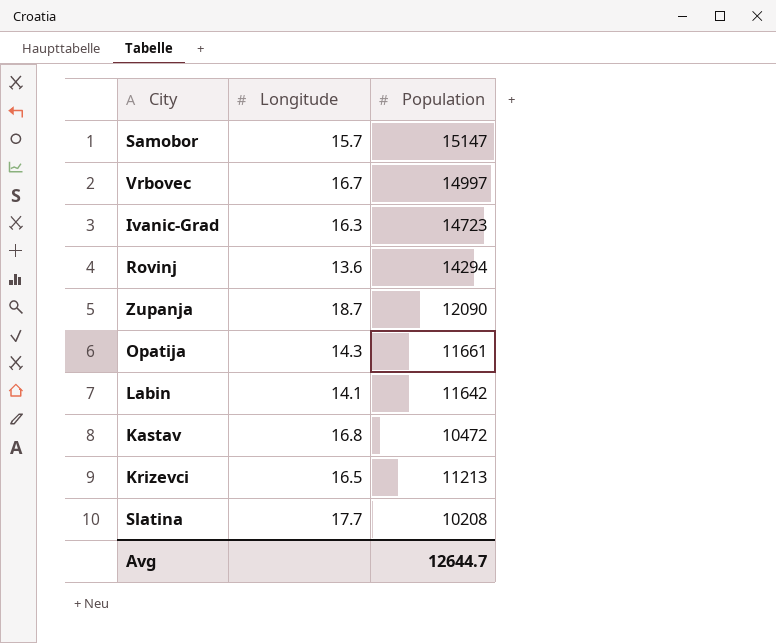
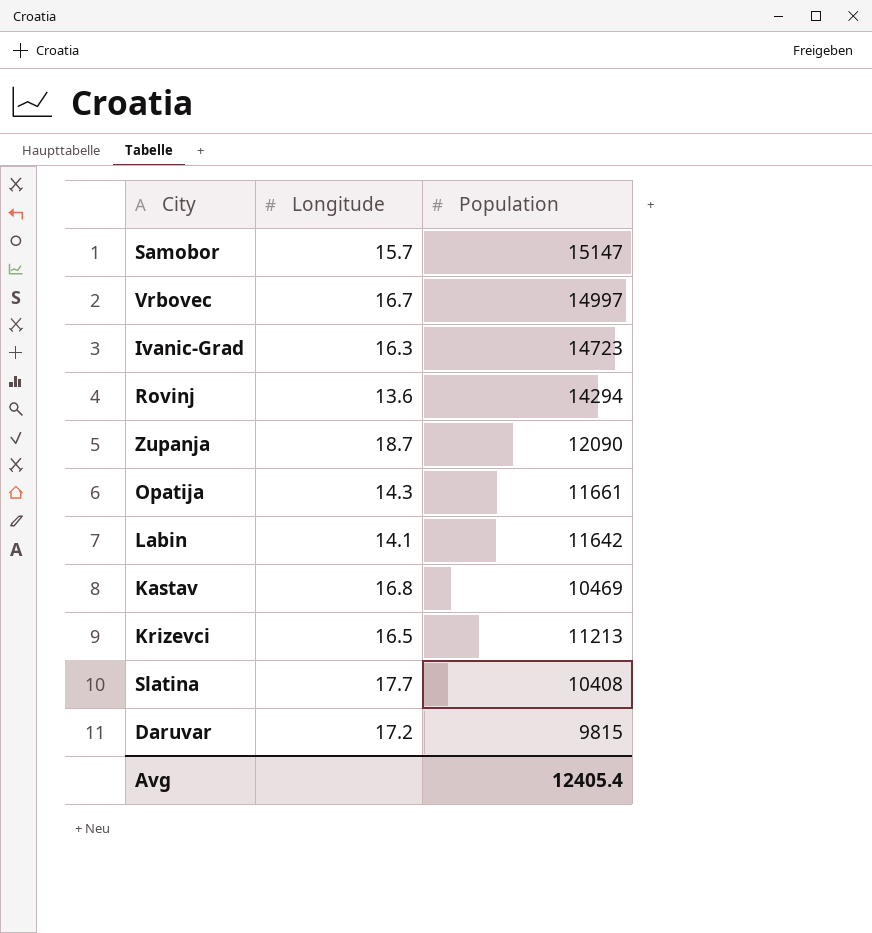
Kastav | Population: 10472 -> 10469
Slatina | Population: 10208 -> 10408
row Daruvar: none -> 17.2 | 9815
Avg | Population: 12644.7 -> 12405.4

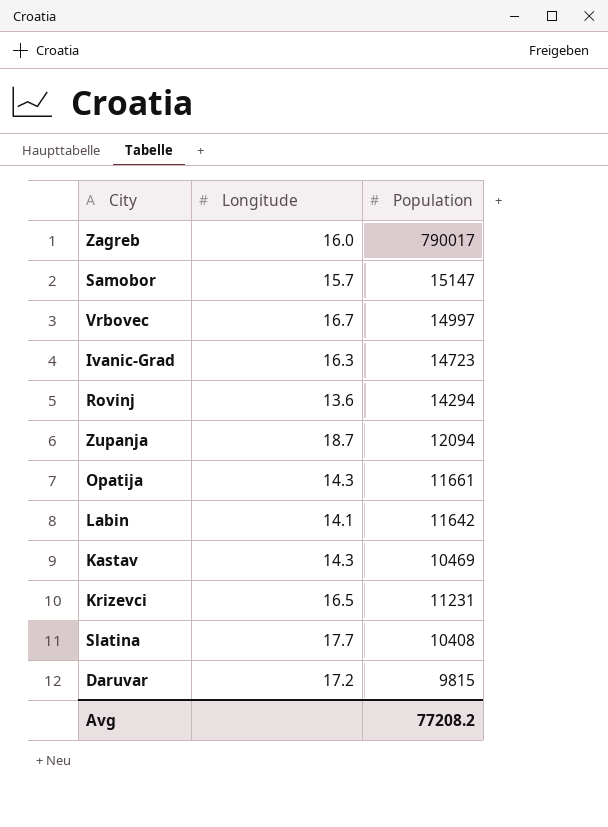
row Zagreb: none -> 16.0 | 790017
Zupanja | Population: 12090 -> 12094
Kastav | Longitude: 16.8 -> 14.3
Krizevci | Population: 11213 -> 11231
Avg | Population: 12405.4 -> 77208.2

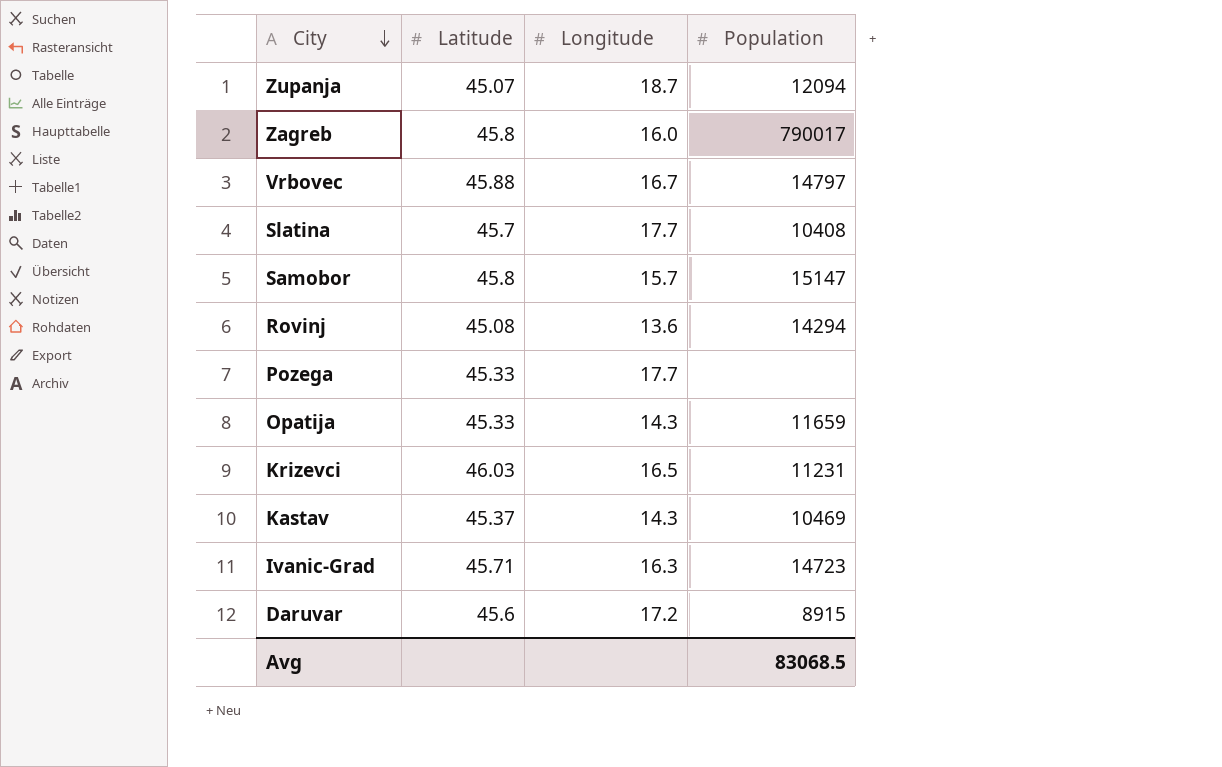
row order: none -> City descending
column Latitude | position: none -> 2
row Labin: 14.1 | 11642 -> none
Vrbovec | Population: 14997 -> 14797
row Pozega: none -> 45.33 | 17.7 | none
Opatija | Population: 11661 -> 11659
Daruvar | Population: 9815 -> 8915
Avg | Population: 77208.2 -> 83068.5

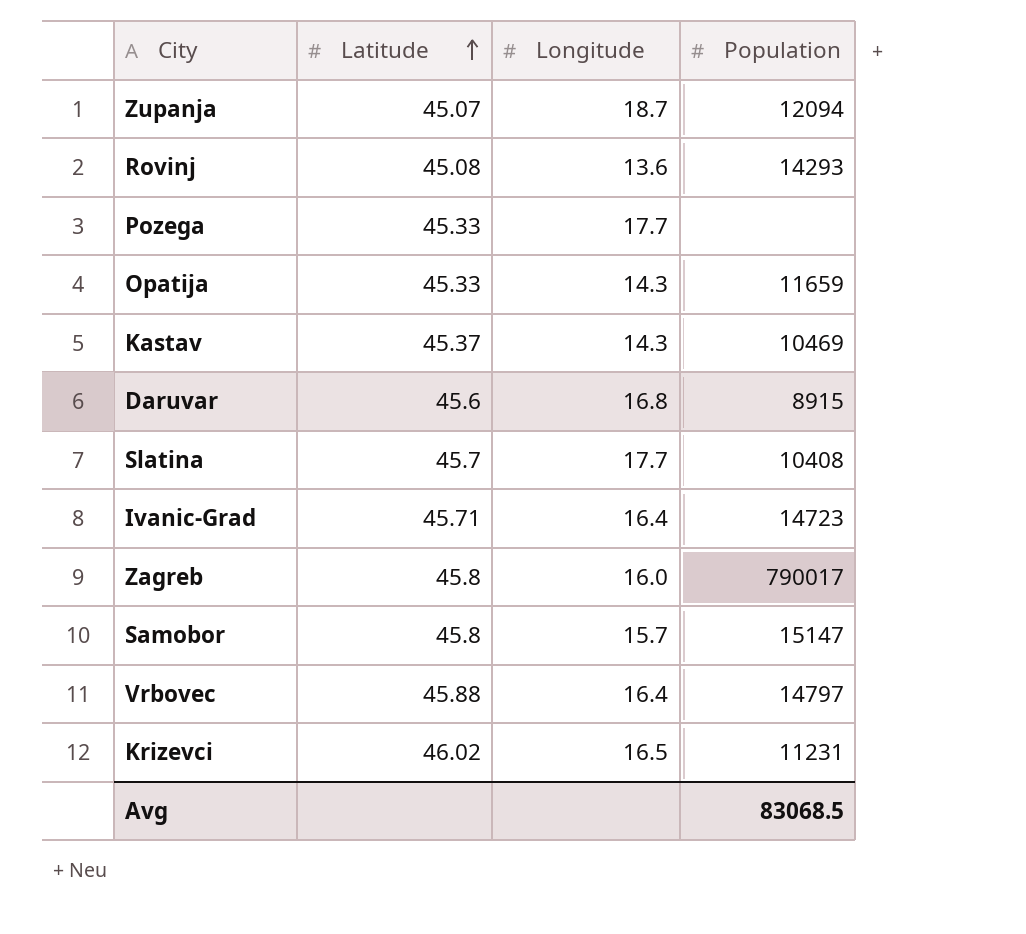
row order: City descending -> Latitude ascending
Rovinj | Population: 14294 -> 14293
Daruvar | Longitude: 17.2 -> 16.8
Ivanic-Grad | Longitude: 16.3 -> 16.4
Vrbovec | Longitude: 16.7 -> 16.4
Krizevci | Latitude: 46.03 -> 46.02

